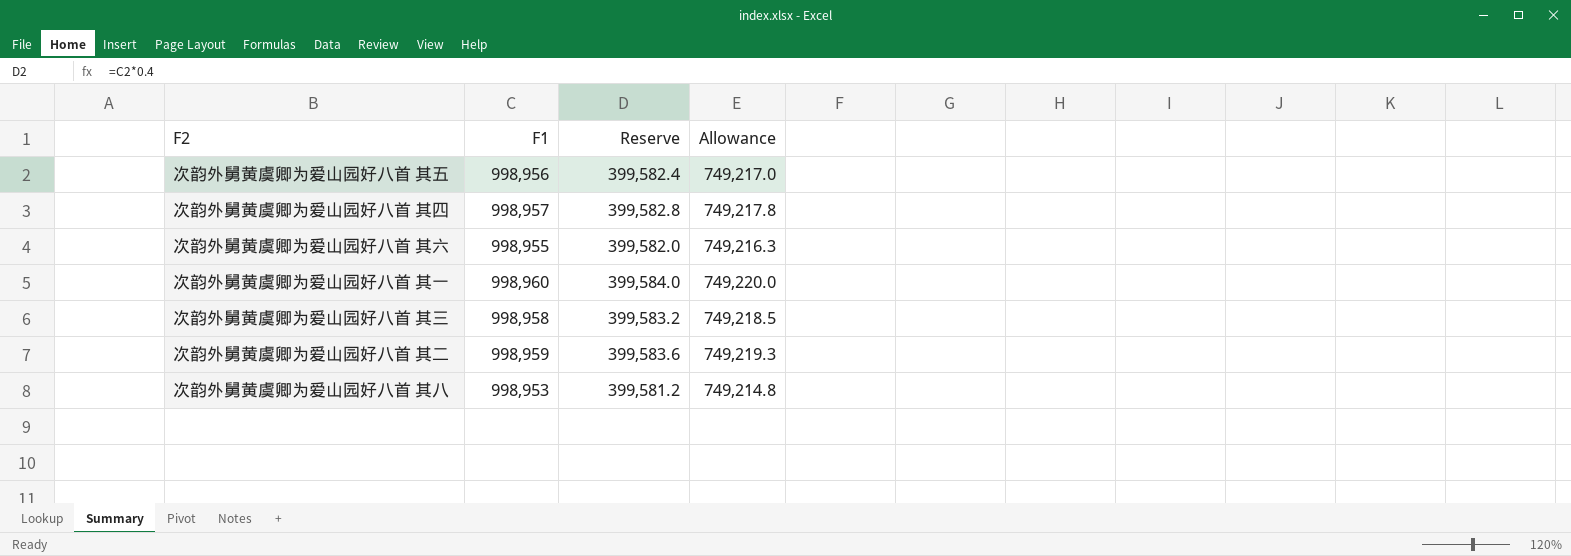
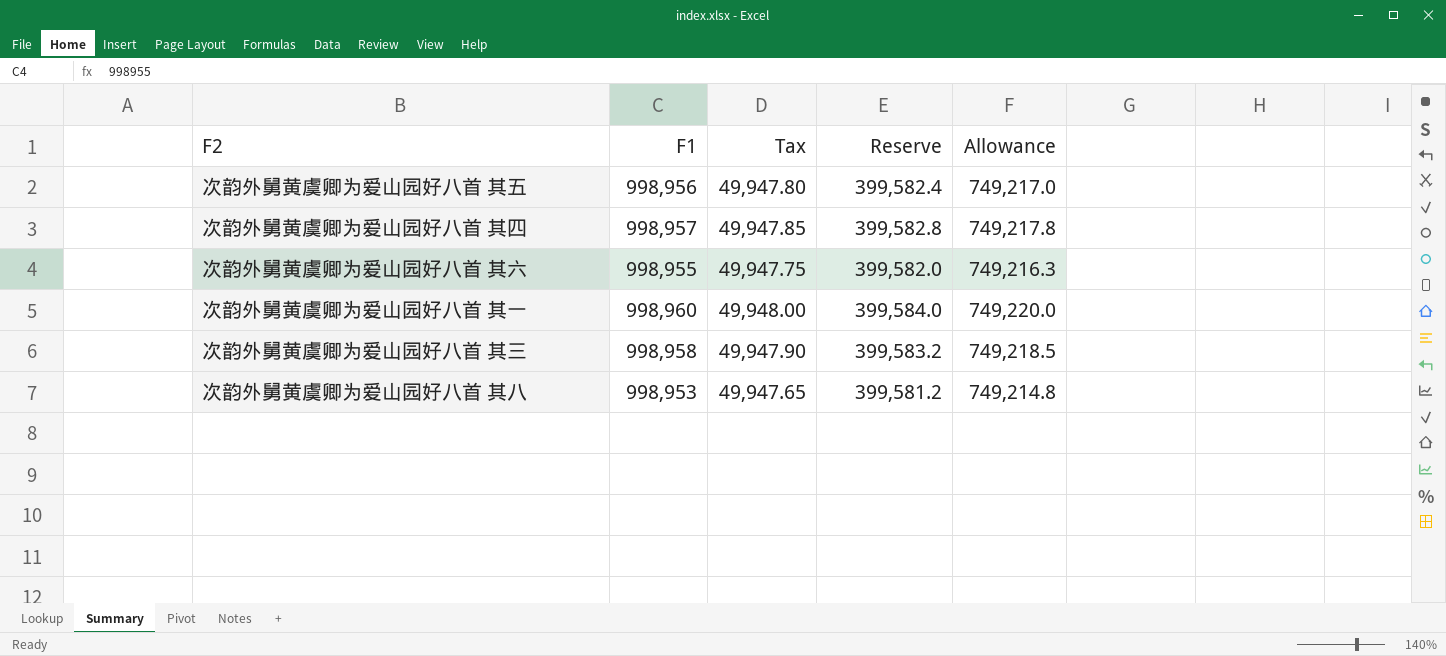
column Tax | formula: none -> [F1] * 0.05
row 次韵外舅黄虞卿为爱山园好八首 其二: 998,959 | 399,583.6 | 749,219.3 -> none

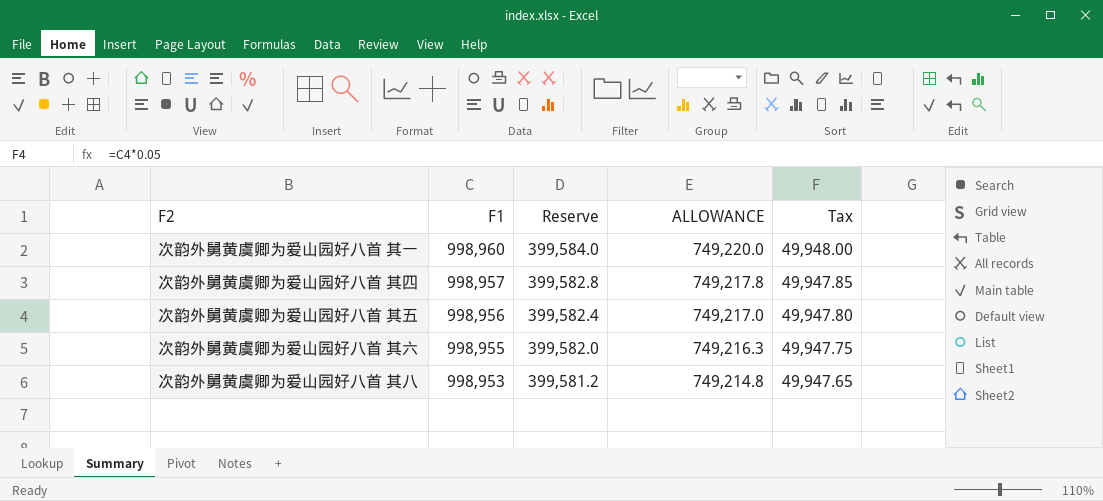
row order: none -> F1 descending
column name: Allowance -> ALLOWANCE
column Tax | position: 3 -> 5
row 次韵外舅黄虞卿为爱山园好八首 其三: 998,958 | 49,947.90 | 399,583.2 | 749,218.5 -> none

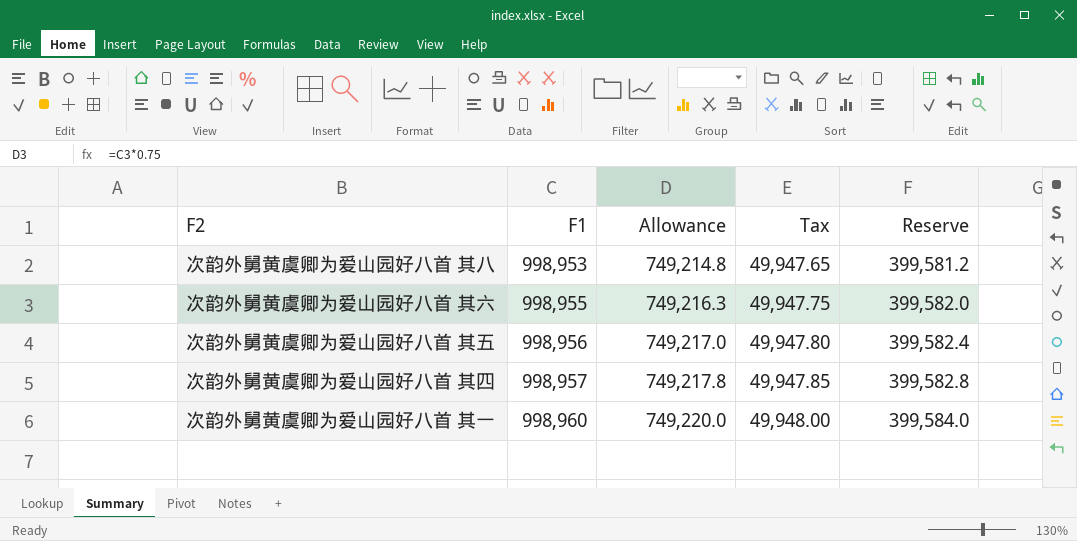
row order: F1 descending -> F1 ascending
column name: ALLOWANCE -> Allowance
column Reserve | position: 3 -> 5

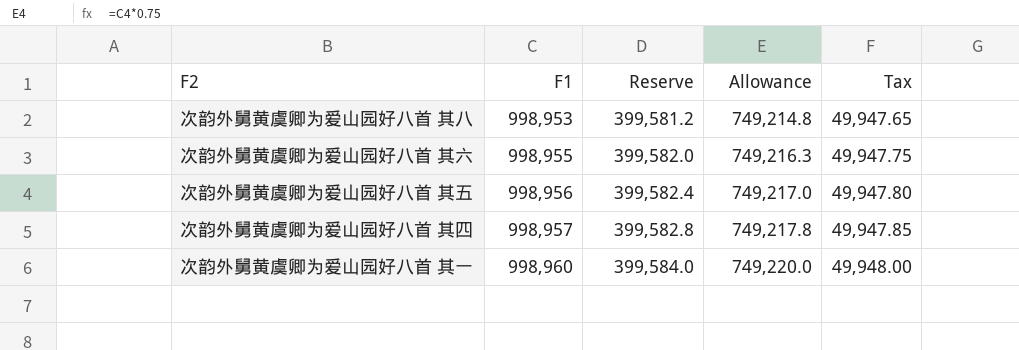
column Reserve | position: 5 -> 3

